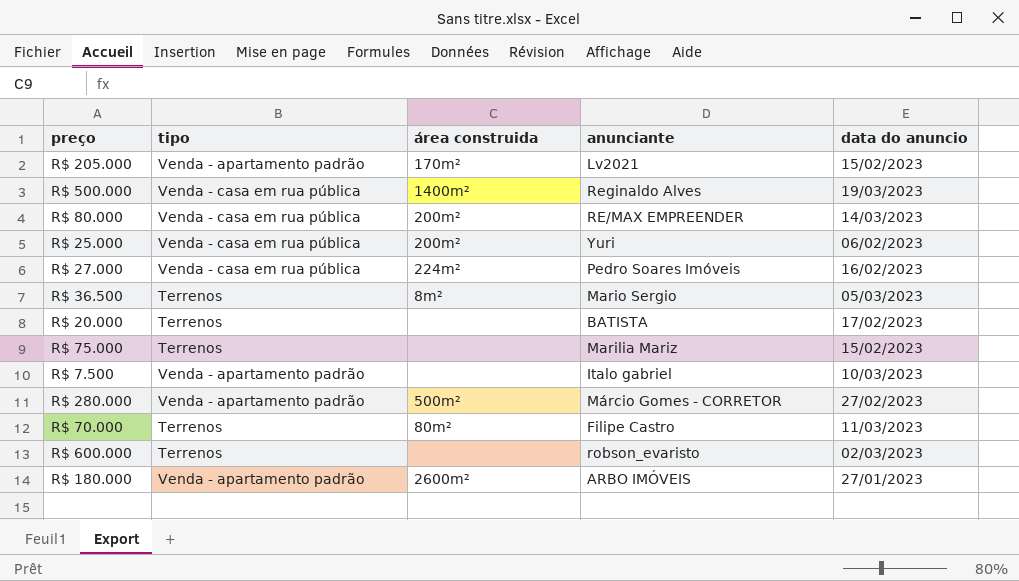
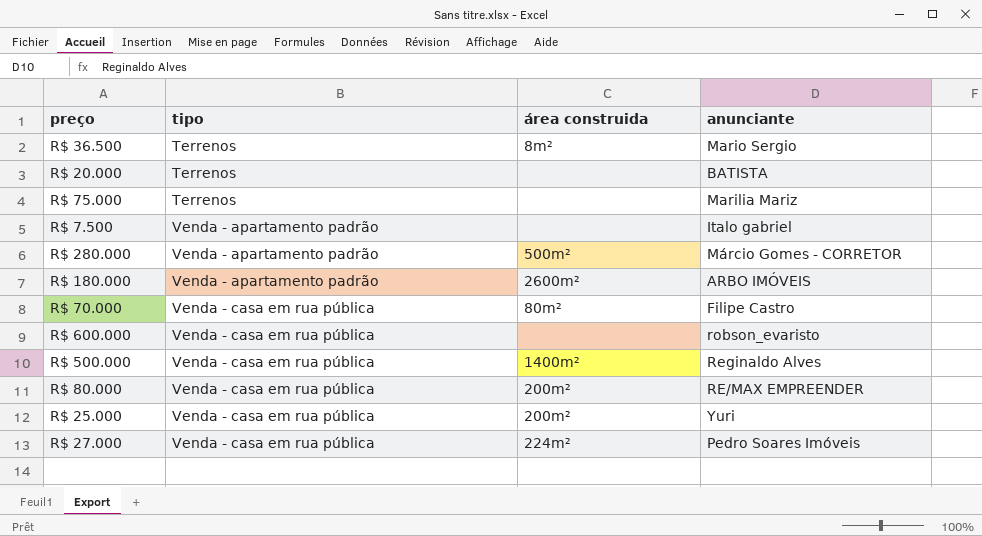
row order: none -> tipo ascending
column data do anuncio | position: 5 -> none
row R$ 205.000: Venda - apartamento padrão | 170m² | Lv2021 | 15/02/2023 -> none
R$ 70.000 | tipo: Terrenos -> Venda - casa em rua pública
R$ 600.000 | tipo: Terrenos -> Venda - casa em rua pública

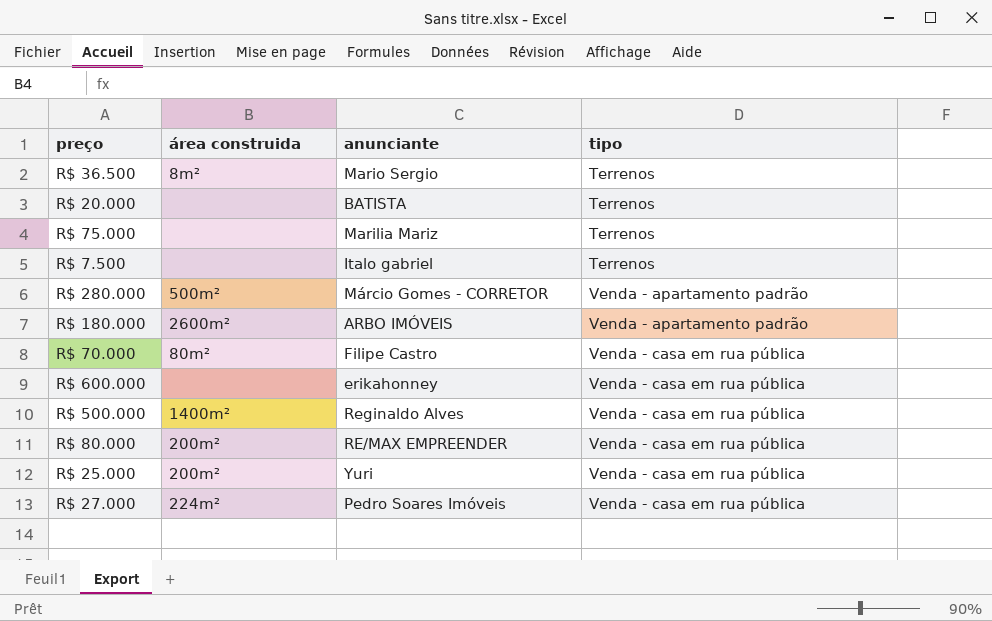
column tipo | position: 2 -> 4
R$ 7.500 | tipo: Venda - apartamento padrão -> Terrenos
R$ 600.000 | anunciante: robson_evaristo -> erikahonney

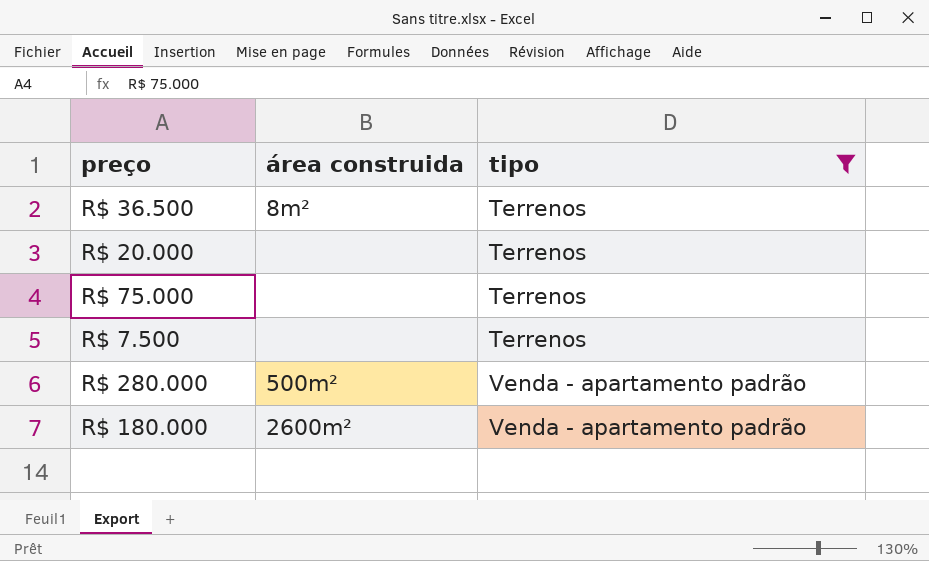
filter: none -> tipo != Venda - casa em rua pública
column anunciante | position: 3 -> none

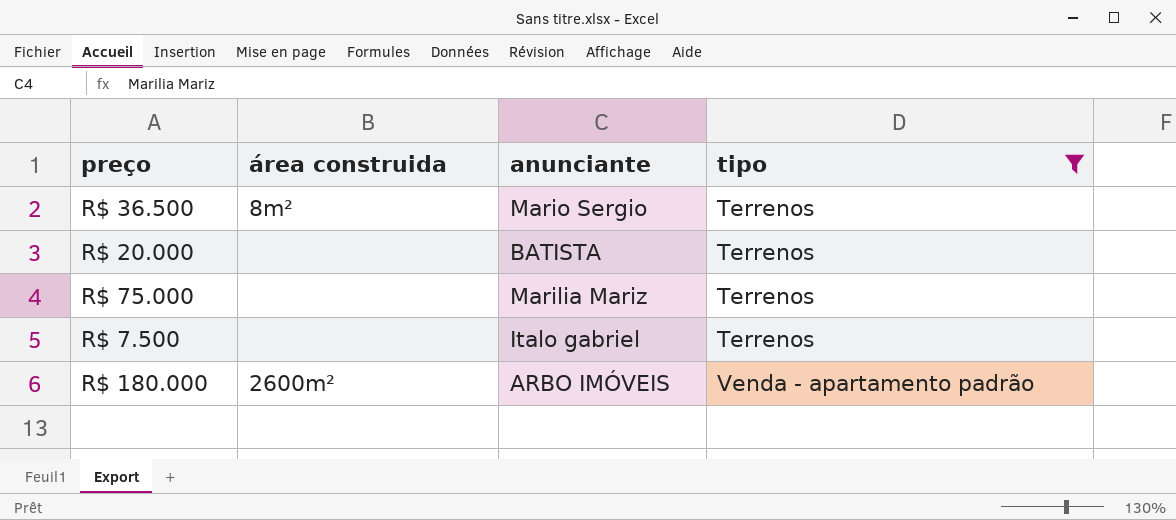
column anunciante | position: none -> 3
row R$ 280.000: 500m² | Venda - apartamento padrão -> none

